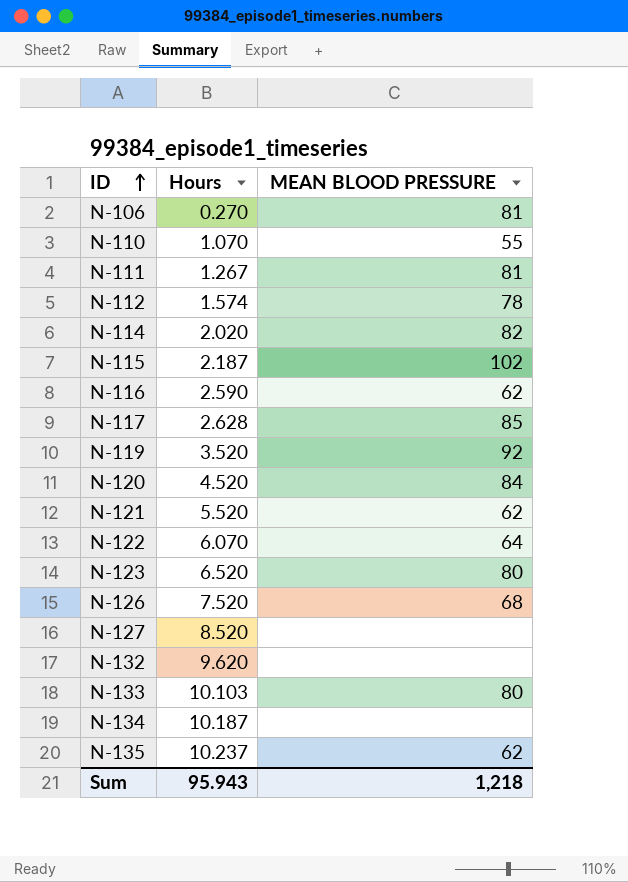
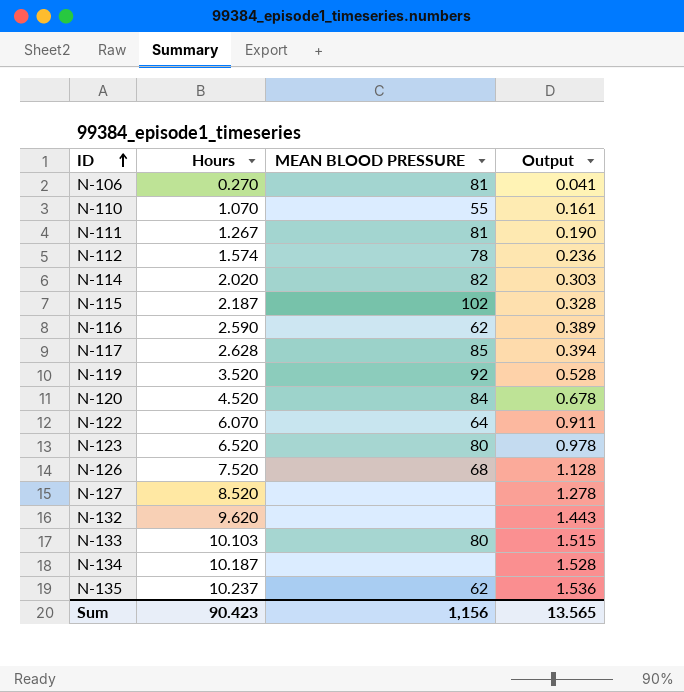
column Output | formula: none -> [Hours] * 0.15
row N-121: 5.520 | 62 -> none
Sum | Hours: 95.943 -> 90.423
Sum | MEAN BLOOD PRESSURE: 1,218 -> 1,156

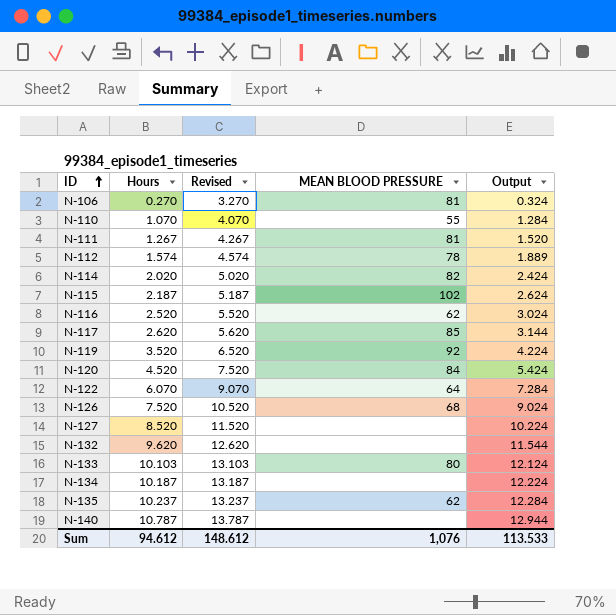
column Revised | formula: none -> [Hours] + 3
column Output | formula: [Hours] * 0.15 -> [Hours] * 1.2
row N-123: 6.520 | 80 | 0.978 -> none
N-116 | Hours: 2.590 -> 2.520
N-117 | Hours: 2.628 -> 2.620
row N-140: none -> 10.787 | 13.787 | none | 12.944
Sum | Hours: 90.423 -> 94.612
Sum | MEAN BLOOD PRESSURE: 1,156 -> 1,076
Sum | Output: 13.565 -> 113.533

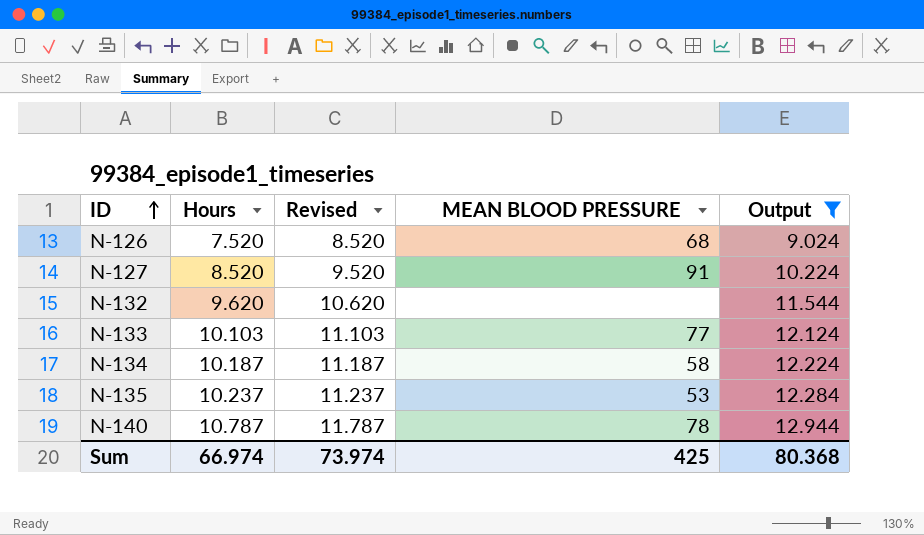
filter: none -> Output >= 9.024
column Revised | formula: [Hours] + 3 -> [Hours] + 1
N-127 | MEAN BLOOD PRESSURE: none -> 91
N-133 | MEAN BLOOD PRESSURE: 80 -> 77
N-134 | MEAN BLOOD PRESSURE: none -> 58
N-135 | MEAN BLOOD PRESSURE: 62 -> 53
N-140 | MEAN BLOOD PRESSURE: none -> 78
Sum | Hours: 94.612 -> 66.974
Sum | Revised: 148.612 -> 73.974
Sum | MEAN BLOOD PRESSURE: 1,076 -> 425
Sum | Output: 113.533 -> 80.368

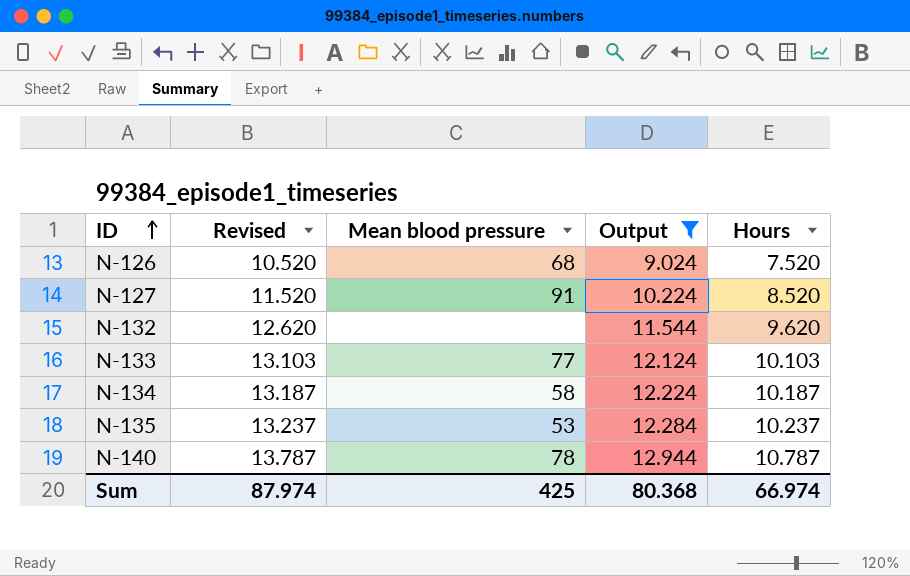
column Revised | formula: [Hours] + 1 -> [Hours] + 3
column name: MEAN BLOOD PRESSURE -> Mean blood pressure
column Hours | position: 2 -> 5
Sum | Revised: 73.974 -> 87.974

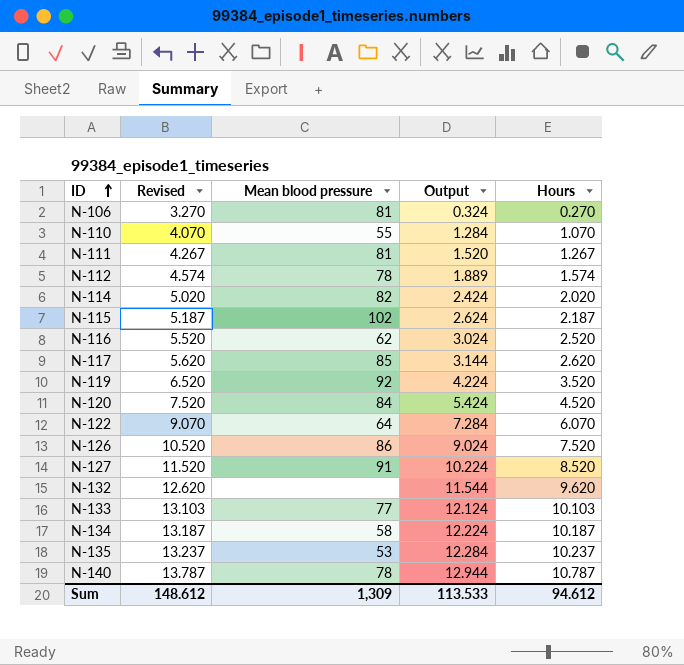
filter: Output >= 9.024 -> none
N-126 | Mean blood pressure: 68 -> 86
Sum | Revised: 87.974 -> 148.612
Sum | Mean blood pressure: 425 -> 1,309
Sum | Output: 80.368 -> 113.533
Sum | Hours: 66.974 -> 94.612

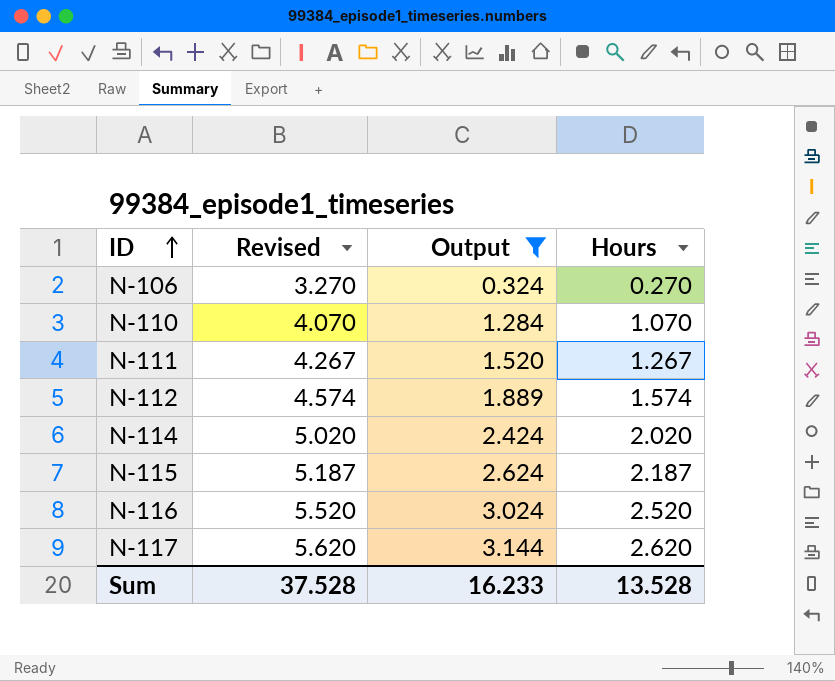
filter: none -> Output <= 3.144
column Mean blood pressure | position: 3 -> none
Sum | Revised: 148.612 -> 37.528
Sum | Output: 113.533 -> 16.233
Sum | Hours: 94.612 -> 13.528

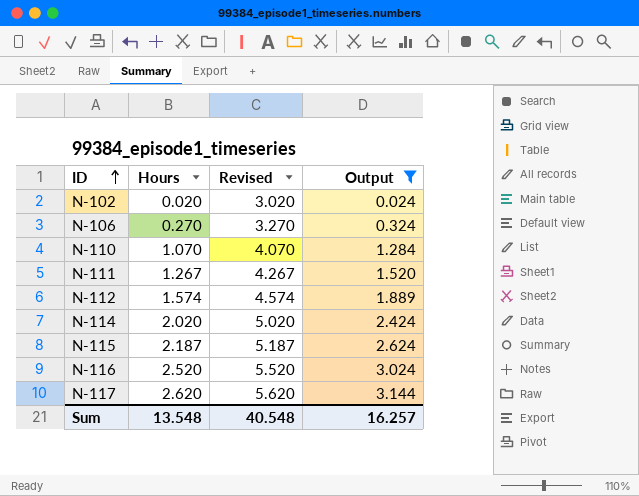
column Hours | position: 4 -> 2
row N-102: none -> 0.020 | 3.020 | 0.024
Sum | Hours: 13.528 -> 13.548
Sum | Revised: 37.528 -> 40.548
Sum | Output: 16.233 -> 16.257

